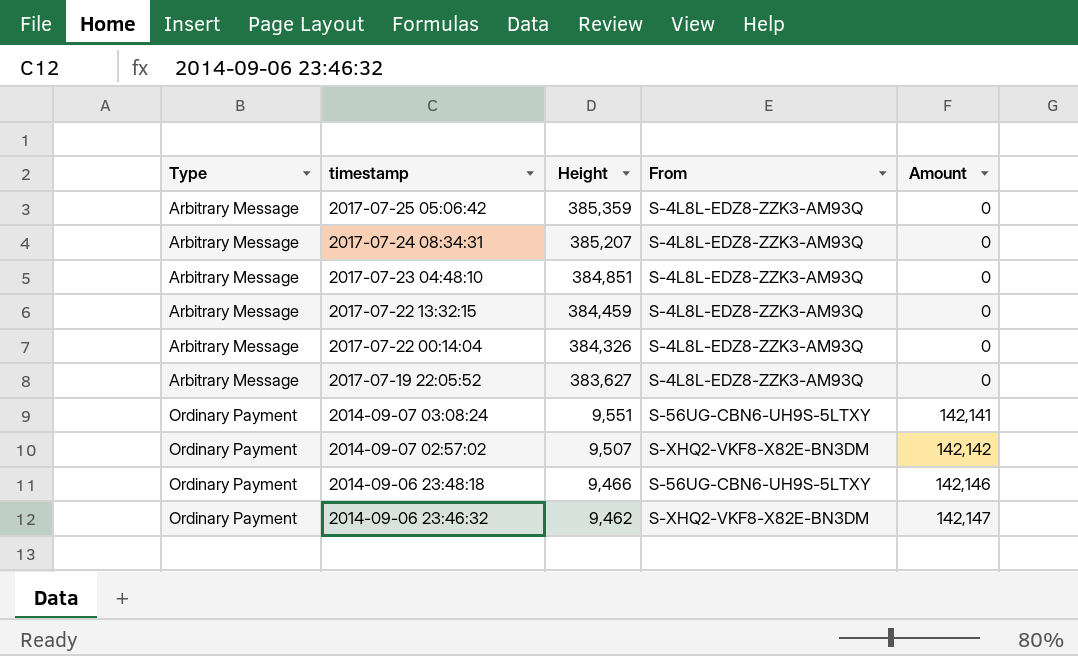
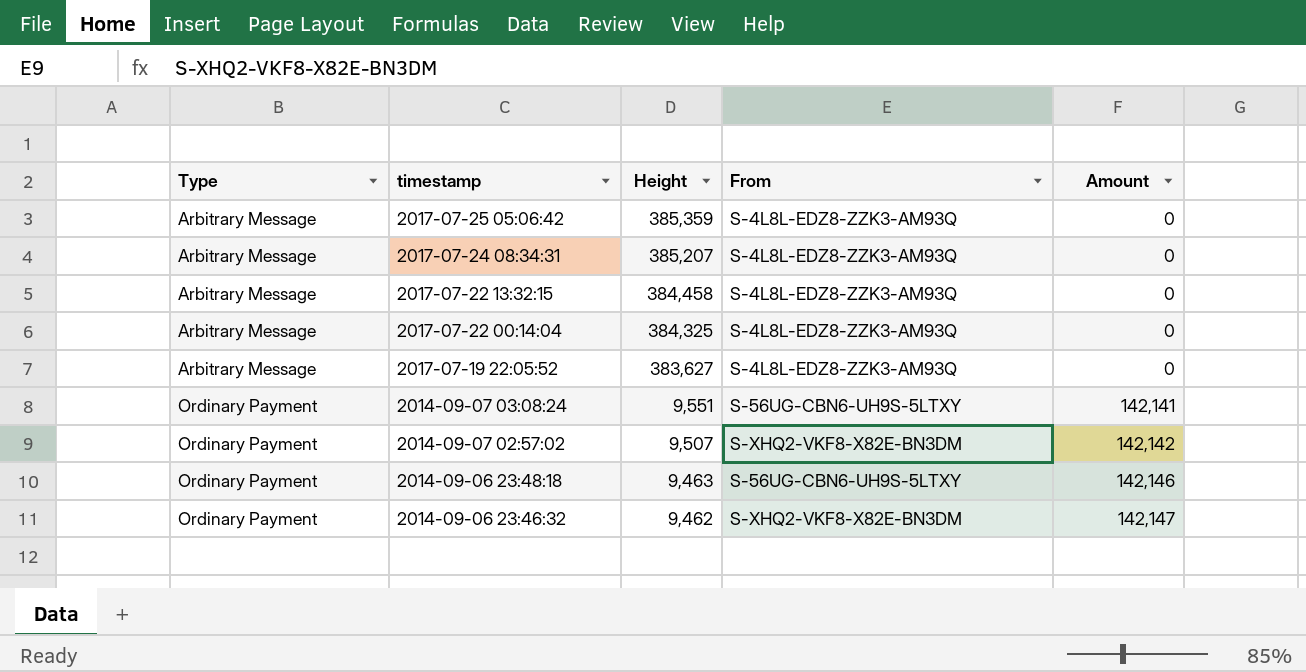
row 2017-07-23 04:48:10: Arbitrary Message | 384,851 | S-4L8L-EDZ8-ZZK3-AM93Q | 0 -> none
2017-07-22 13:32:15 | Height: 384,459 -> 384,458
2017-07-22 00:14:04 | Height: 384,326 -> 384,325
2014-09-06 23:48:18 | Height: 9,466 -> 9,463

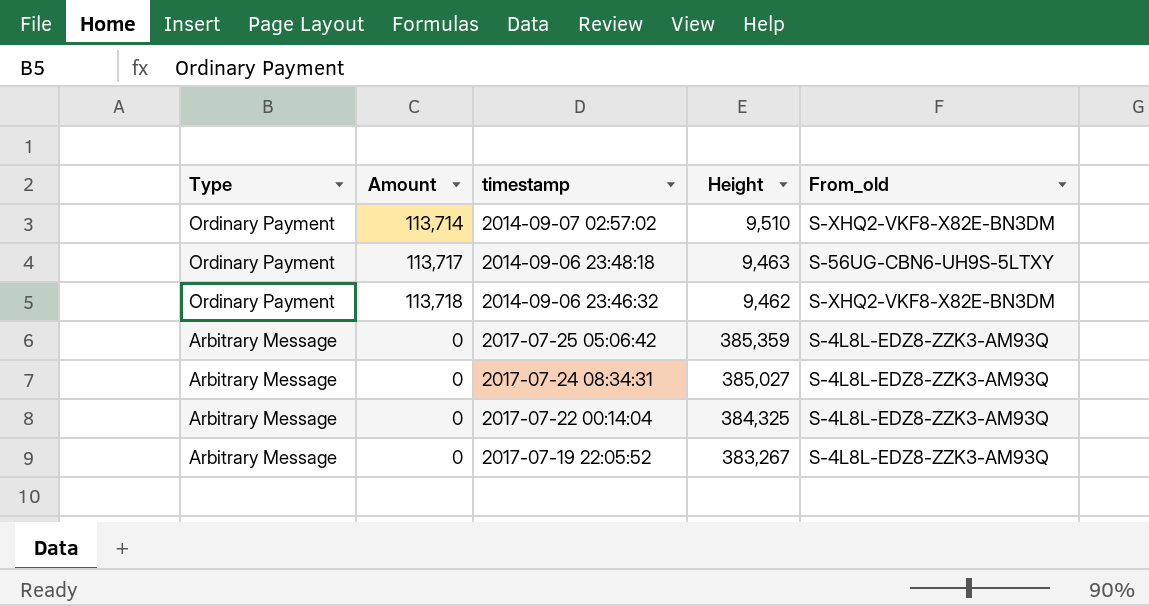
row order: Type ascending -> Type descending
column Amount | position: 5 -> 2
column name: From -> From_old
row 2017-07-22 13:32:15: Arbitrary Message | 384,458 | S-4L8L-EDZ8-ZZK3-AM93Q | 0 -> none
row 2014-09-07 03:08:24: Ordinary Payment | 9,551 | S-56UG-CBN6-UH9S-5LTXY | 142,141 -> none
2014-09-07 02:57:02 | Amount: 142,142 -> 113,714
2014-09-07 02:57:02 | Height: 9,507 -> 9,510
2014-09-06 23:48:18 | Amount: 142,146 -> 113,717
2014-09-06 23:46:32 | Amount: 142,147 -> 113,718
2017-07-24 08:34:31 | Height: 385,207 -> 385,027
2017-07-19 22:05:52 | Height: 383,627 -> 383,267

